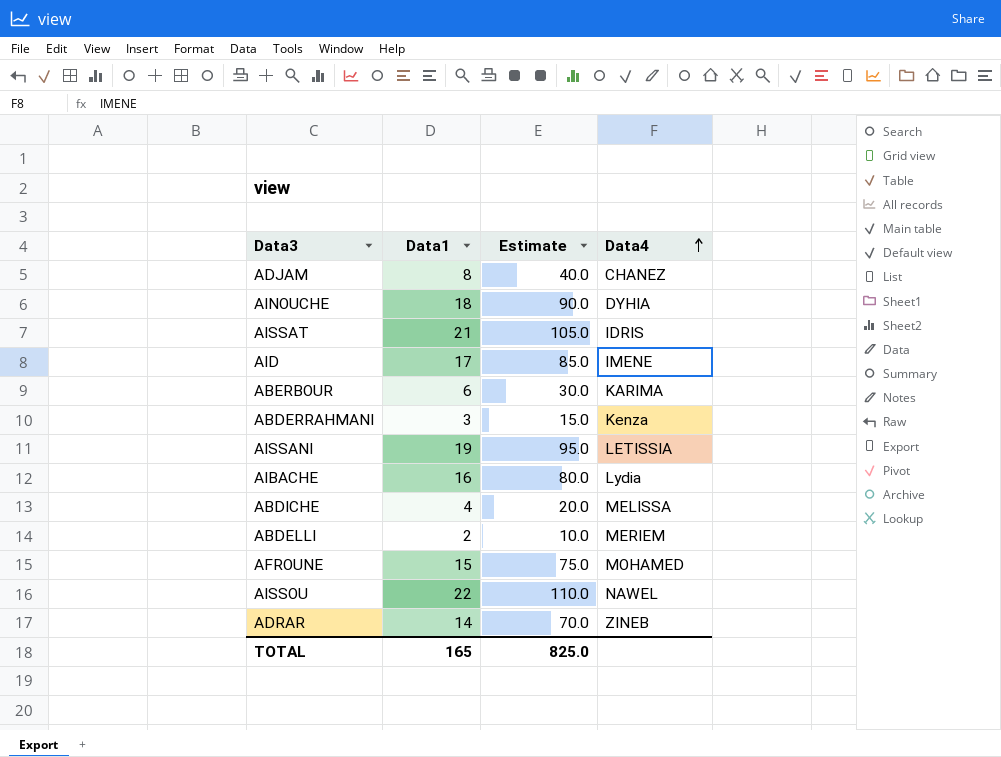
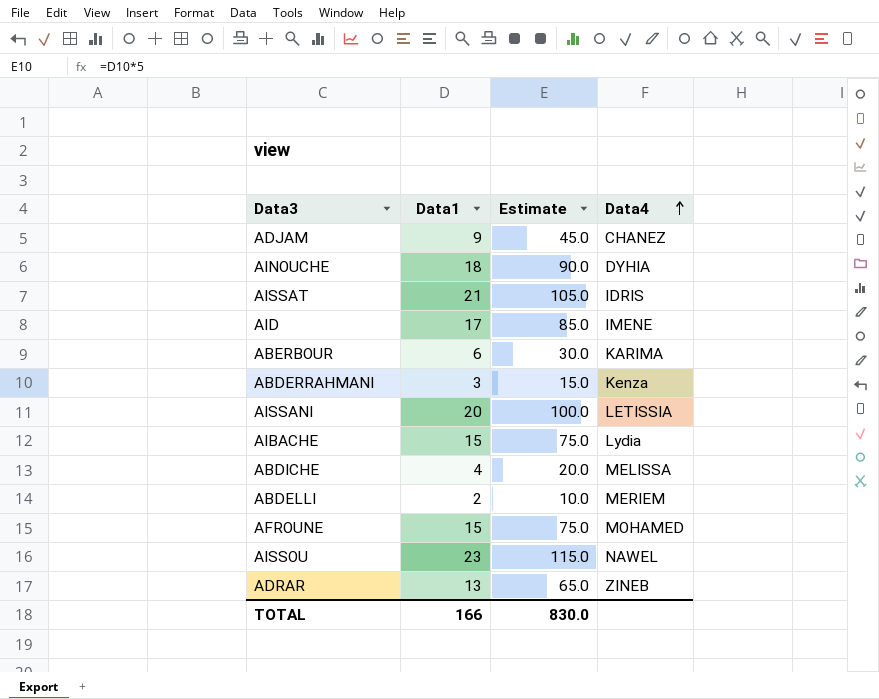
ADJAM | Data1: 8 -> 9
ADJAM | Estimate: 40.0 -> 45.0
AISSANI | Data1: 19 -> 20
AISSANI | Estimate: 95.0 -> 100.0
AIBACHE | Data1: 16 -> 15
AIBACHE | Estimate: 80.0 -> 75.0
AISSOU | Data1: 22 -> 23
AISSOU | Estimate: 110.0 -> 115.0
ADRAR | Data1: 14 -> 13
ADRAR | Estimate: 70.0 -> 65.0
TOTAL | Data1: 165 -> 166
TOTAL | Estimate: 825.0 -> 830.0

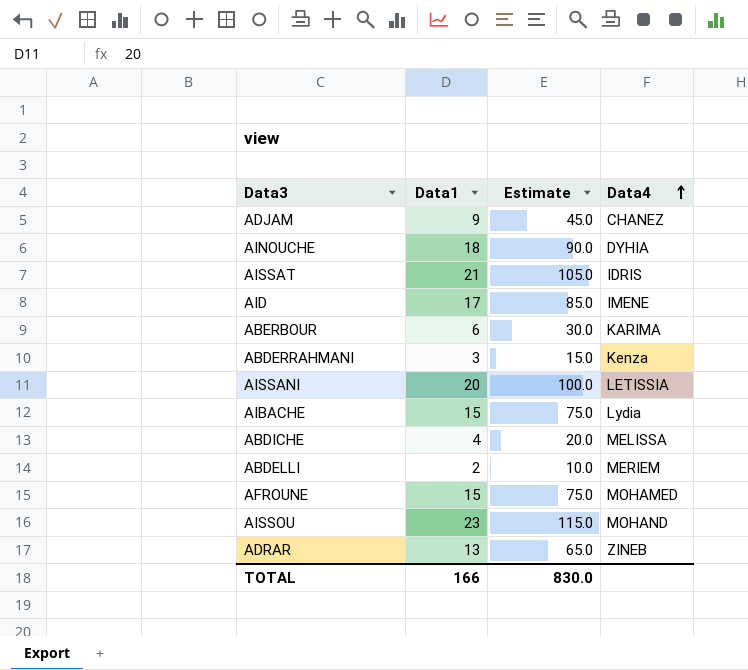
AISSOU | Data4: NAWEL -> MOHAND

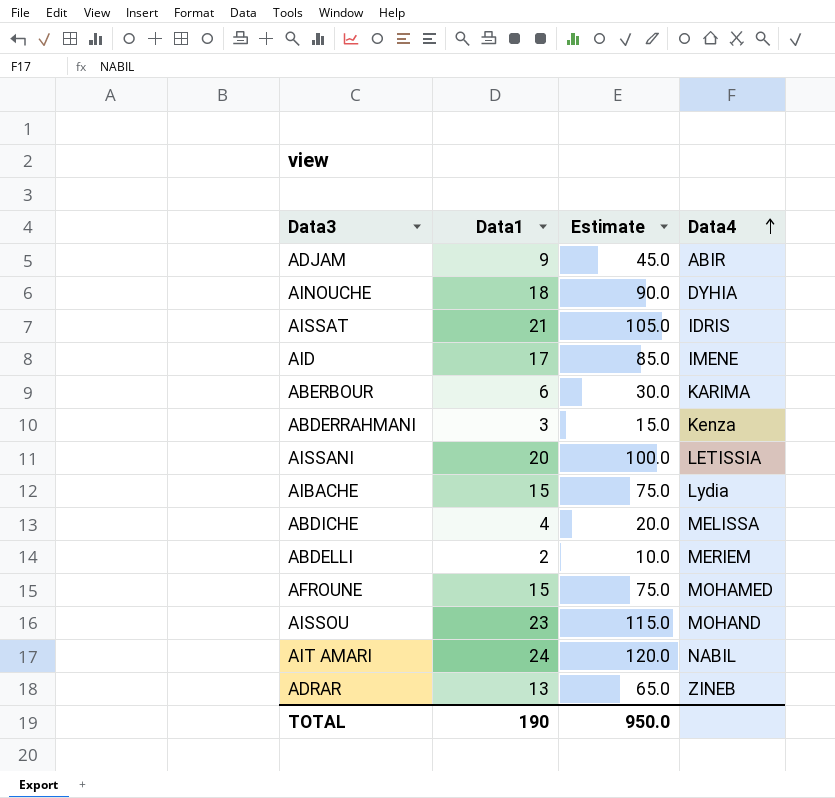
ADJAM | Data4: CHANEZ -> ABIR
row AIT AMARI: none -> 24 | 120.0 | NABIL
TOTAL | Data1: 166 -> 190
TOTAL | Estimate: 830.0 -> 950.0

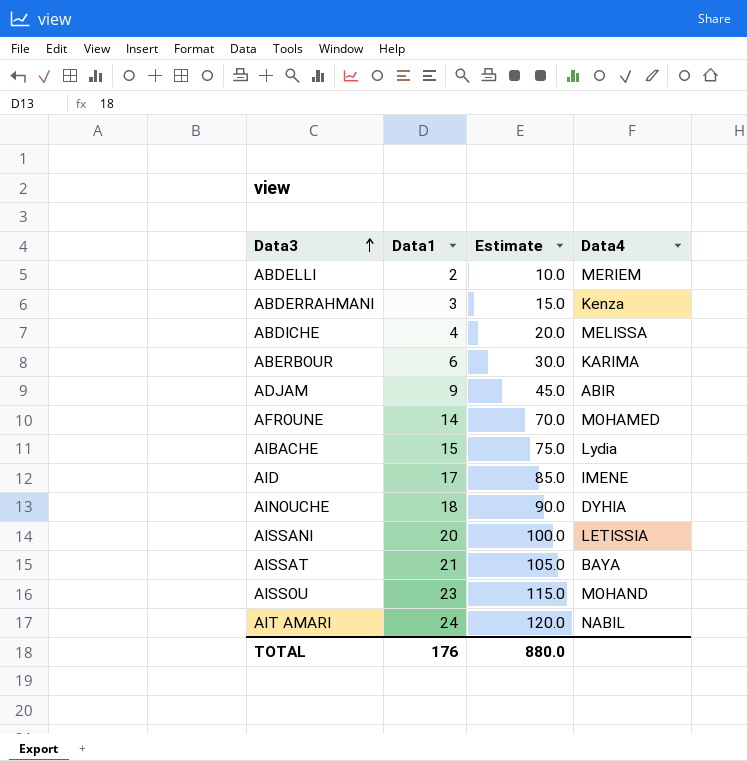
row order: Data4 ascending -> Data3 ascending
row ADRAR: 13 | 65.0 | ZINEB -> none
AFROUNE | Data1: 15 -> 14
AFROUNE | Estimate: 75.0 -> 70.0
AISSAT | Data4: IDRIS -> BAYA
TOTAL | Data1: 190 -> 176
TOTAL | Estimate: 950.0 -> 880.0

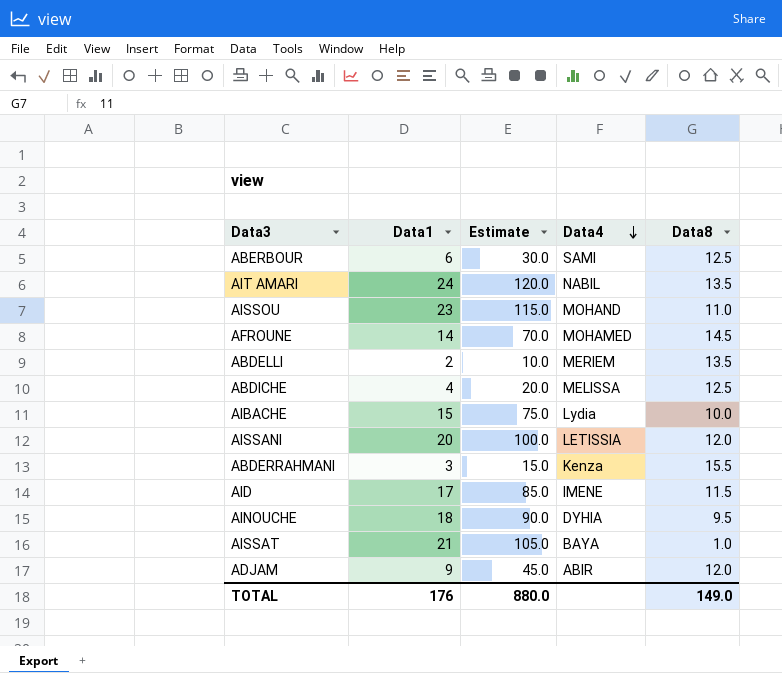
row order: Data3 ascending -> Data4 descending
column Data8 | position: none -> 5
ABERBOUR | Data4: KARIMA -> SAMI

